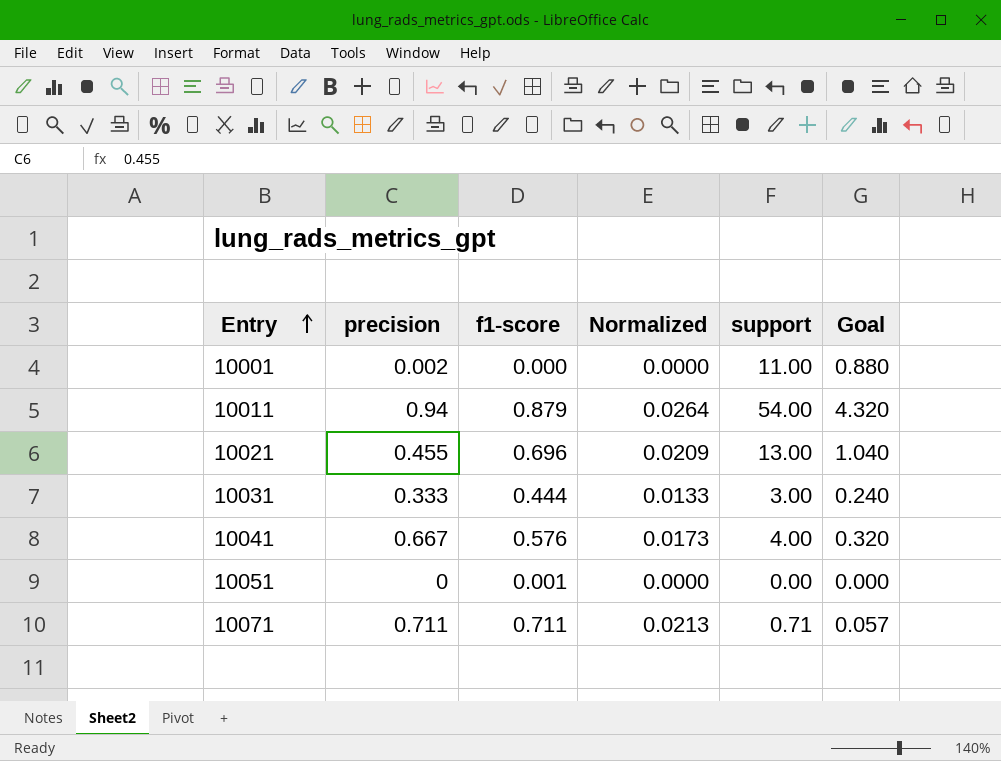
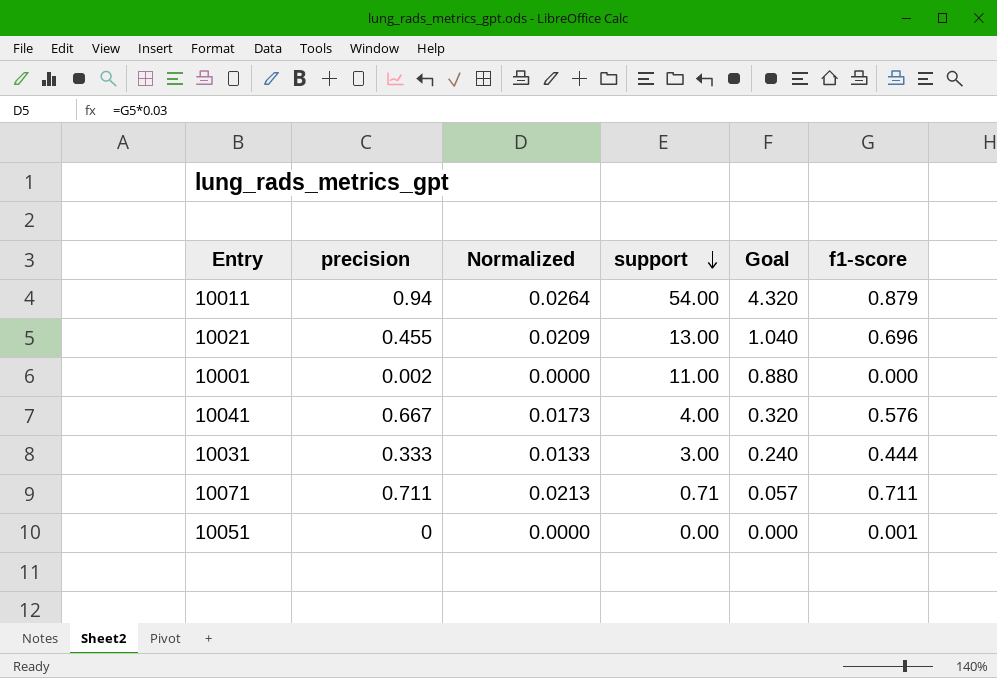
row order: Entry ascending -> support descending
column f1-score | position: 3 -> 6

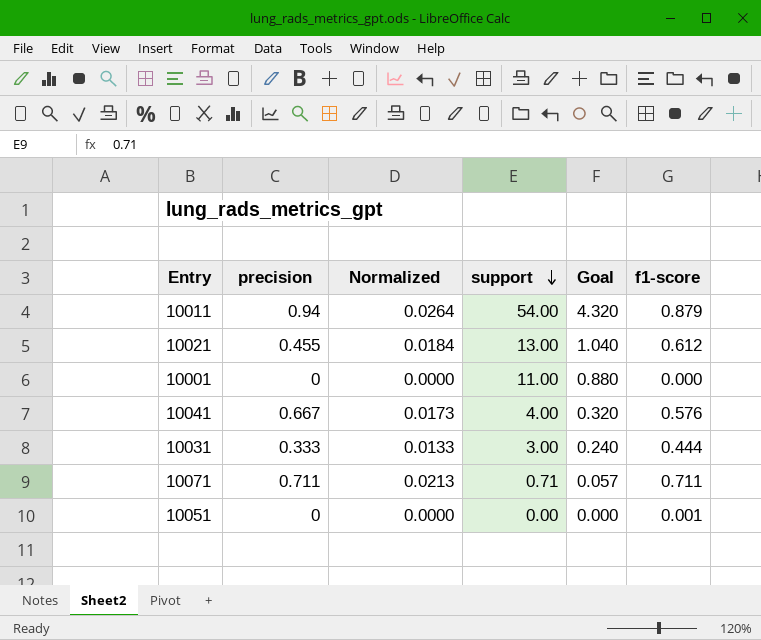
10021 | Normalized: 0.0209 -> 0.0184
10021 | f1-score: 0.696 -> 0.612
10001 | precision: 0.002 -> 0

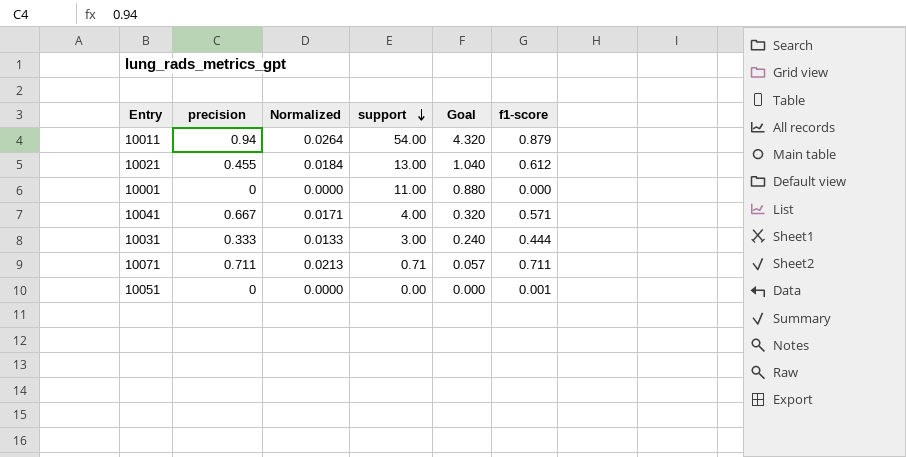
10041 | Normalized: 0.0173 -> 0.0171
10041 | f1-score: 0.576 -> 0.571

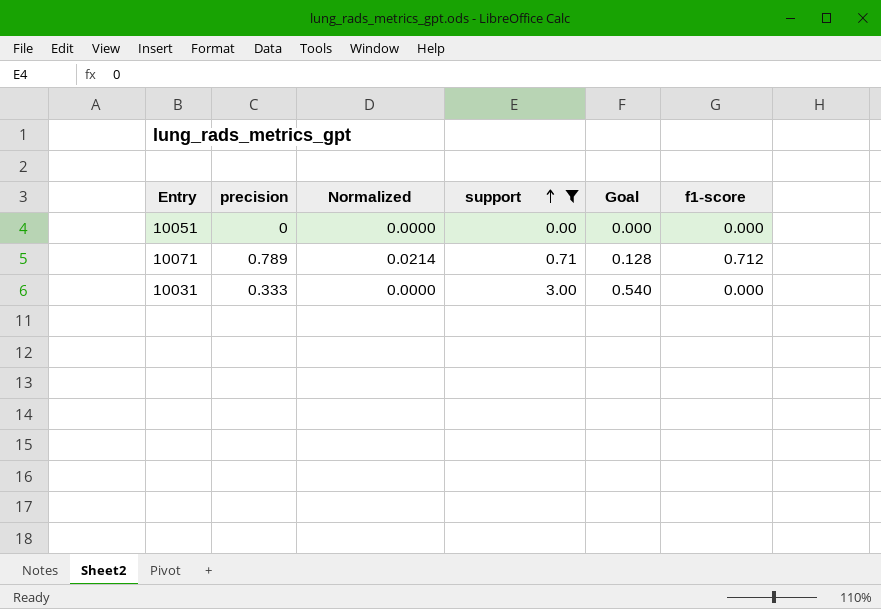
filter: none -> support <= 3.00
row order: support descending -> support ascending
column Goal | formula: [support] * 0.08 -> [support] * 0.18
10051 | f1-score: 0.001 -> 0.000
10071 | precision: 0.711 -> 0.789
10071 | Normalized: 0.0213 -> 0.0214
10071 | f1-score: 0.711 -> 0.712
10031 | Normalized: 0.0133 -> 0.0000
10031 | f1-score: 0.444 -> 0.000

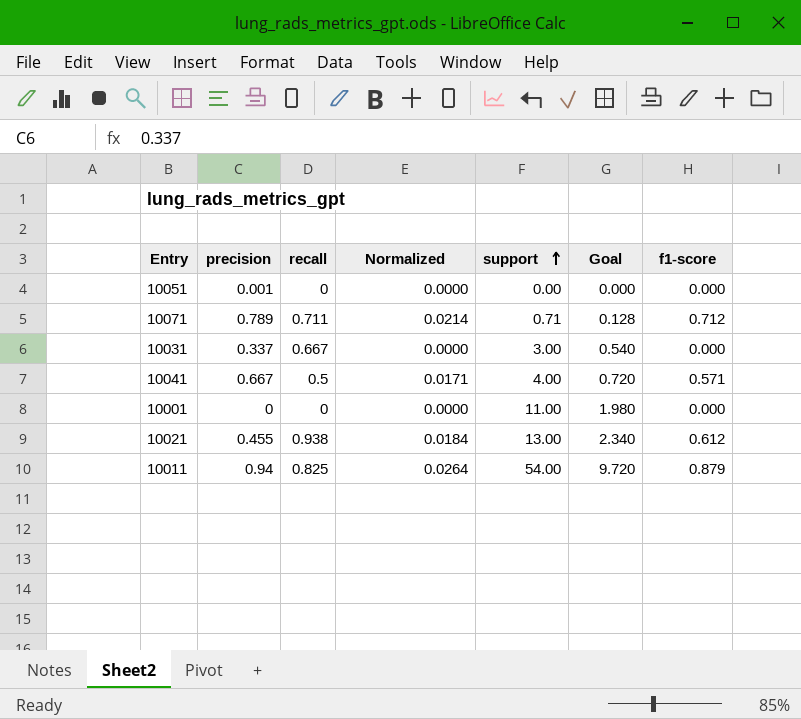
filter: support <= 3.00 -> none
column recall | position: none -> 3
10051 | precision: 0 -> 0.001
10031 | precision: 0.333 -> 0.337

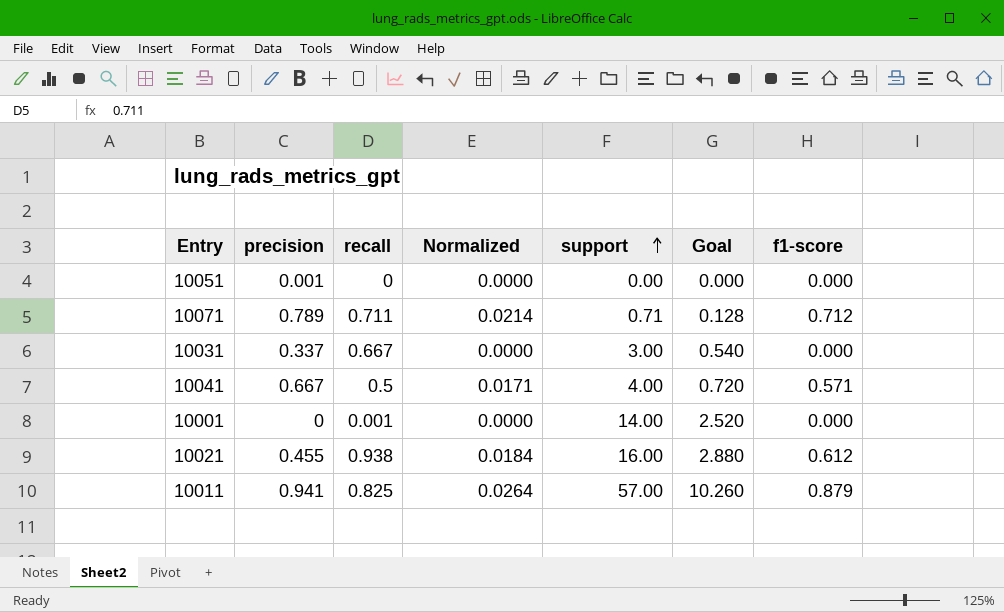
10001 | recall: 0 -> 0.001
10001 | support: 11.00 -> 14.00
10001 | Goal: 1.980 -> 2.520
10021 | support: 13.00 -> 16.00
10021 | Goal: 2.340 -> 2.880
10011 | precision: 0.94 -> 0.941
10011 | support: 54.00 -> 57.00
10011 | Goal: 9.720 -> 10.260

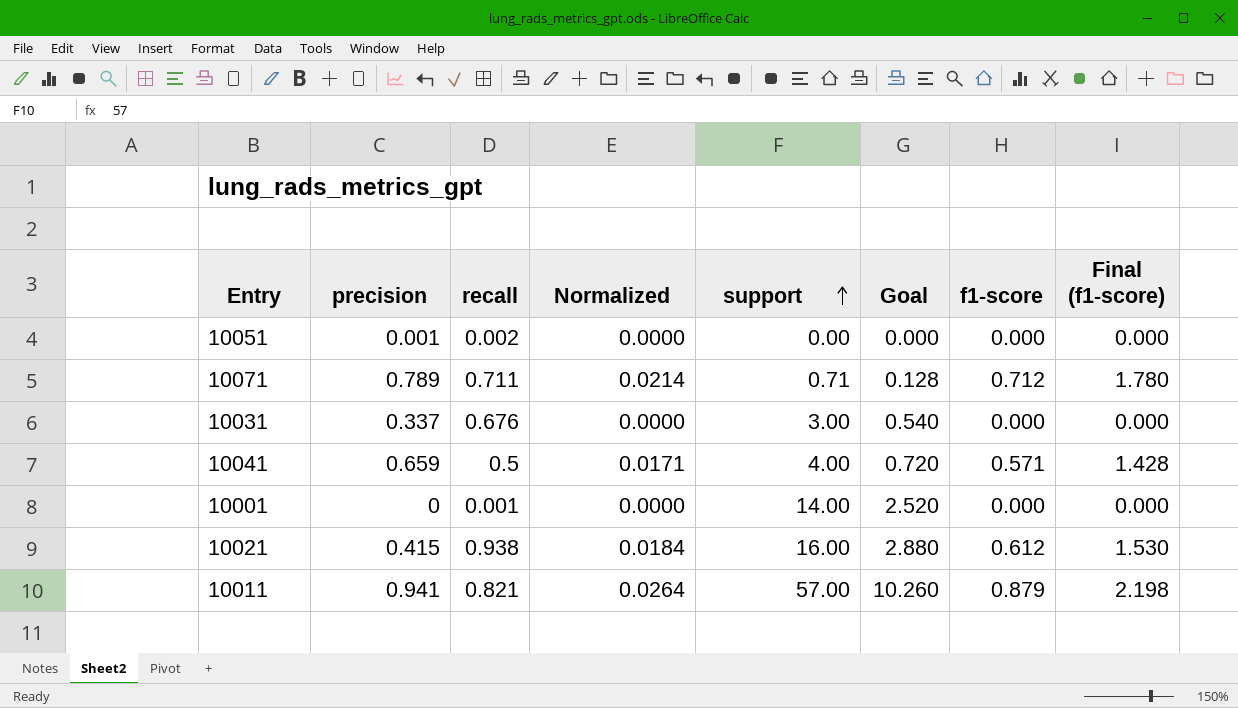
column Final (f1-score) | formula: none -> [f1-score] * 2.5
10051 | recall: 0 -> 0.002
10031 | recall: 0.667 -> 0.676
10041 | precision: 0.667 -> 0.659
10021 | precision: 0.455 -> 0.415
10011 | recall: 0.825 -> 0.821

